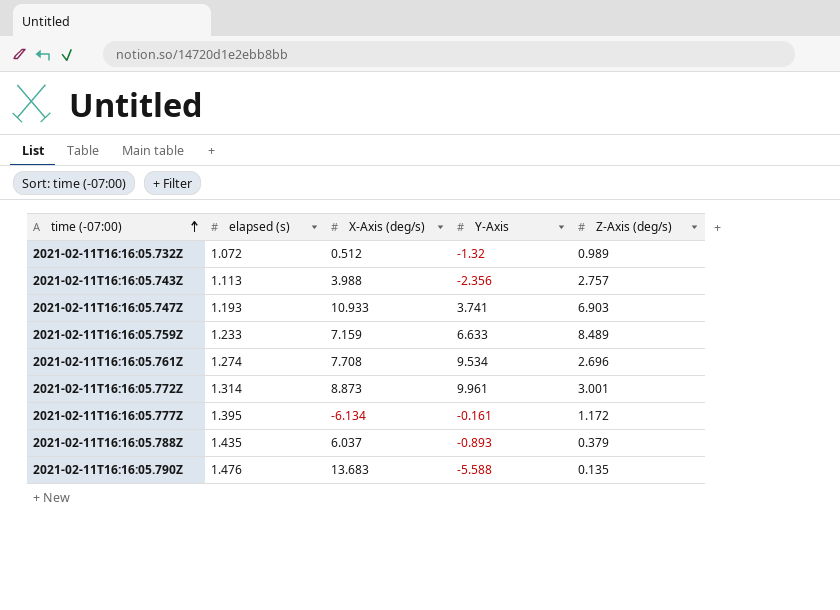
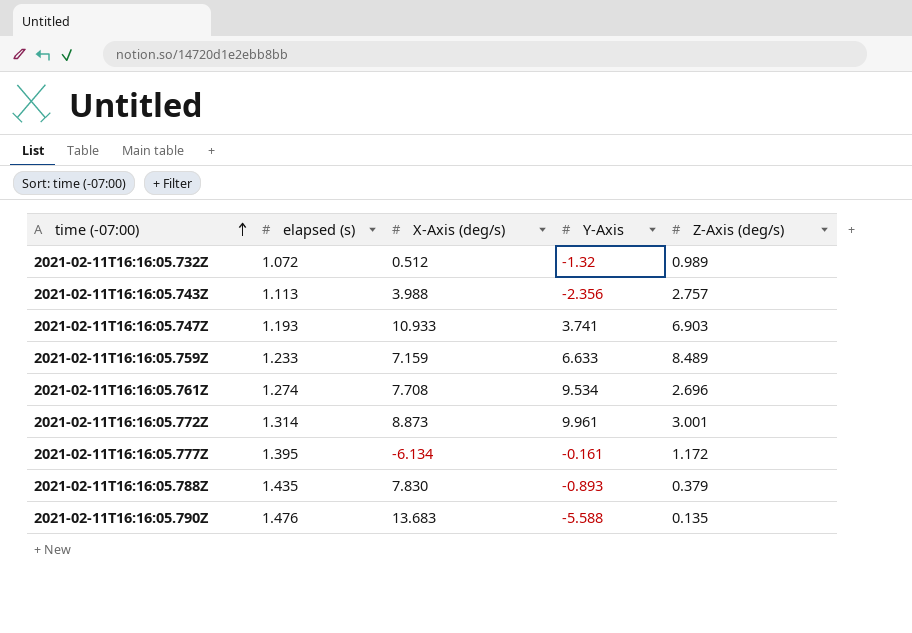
2021-02-11T16:16:05.788Z | X-Axis (deg/s): 6.037 -> 7.830

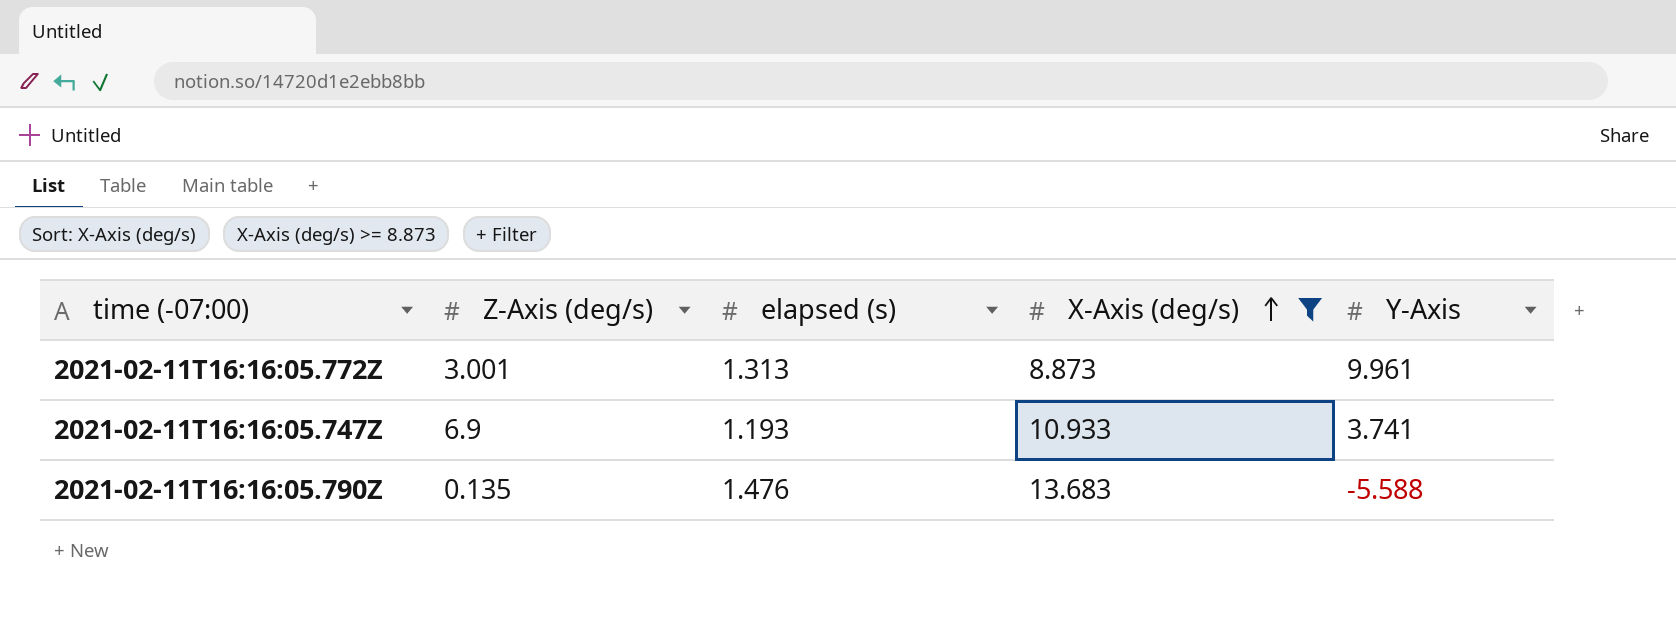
filter: none -> X-Axis (deg/s) >= 8.873
row order: time (-07:00) ascending -> X-Axis (deg/s) ascending
column Z-Axis (deg/s) | position: 5 -> 2
2021-02-11T16:16:05.772Z | elapsed (s): 1.314 -> 1.313
2021-02-11T16:16:05.747Z | Z-Axis (deg/s): 6.903 -> 6.9

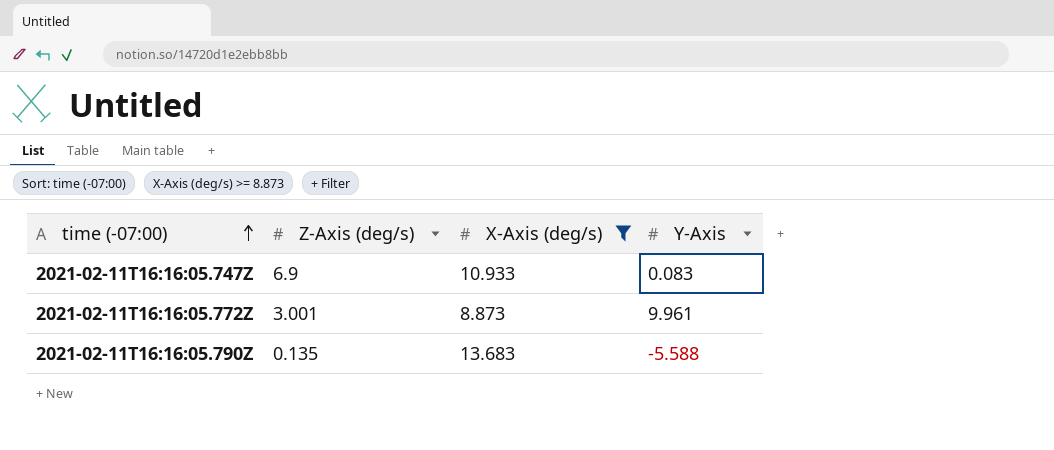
row order: X-Axis (deg/s) ascending -> time (-07:00) ascending
column elapsed (s) | position: 3 -> none
2021-02-11T16:16:05.747Z | Y-Axis: 3.741 -> 0.083

